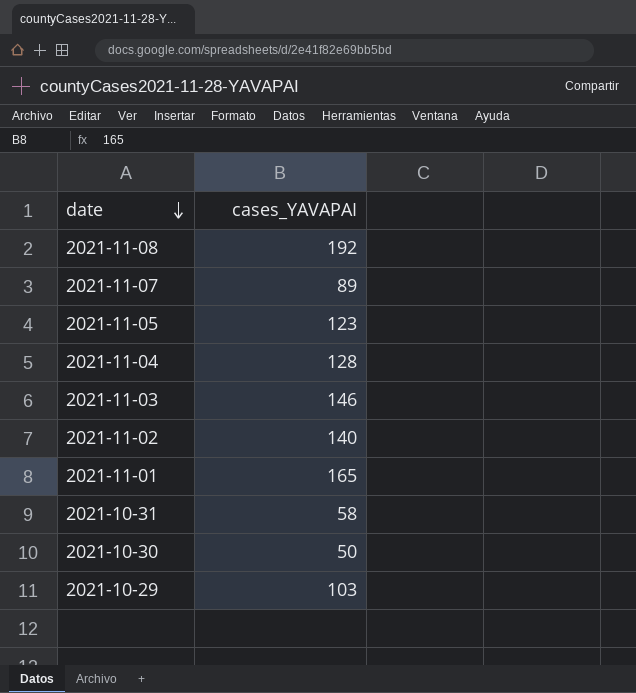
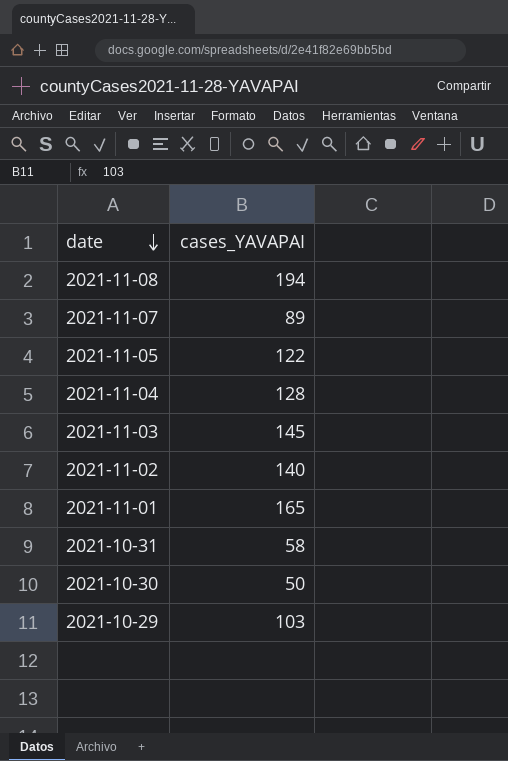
2021-11-08 | cases_YAVAPAI: 192 -> 194
2021-11-05 | cases_YAVAPAI: 123 -> 122
2021-11-03 | cases_YAVAPAI: 146 -> 145

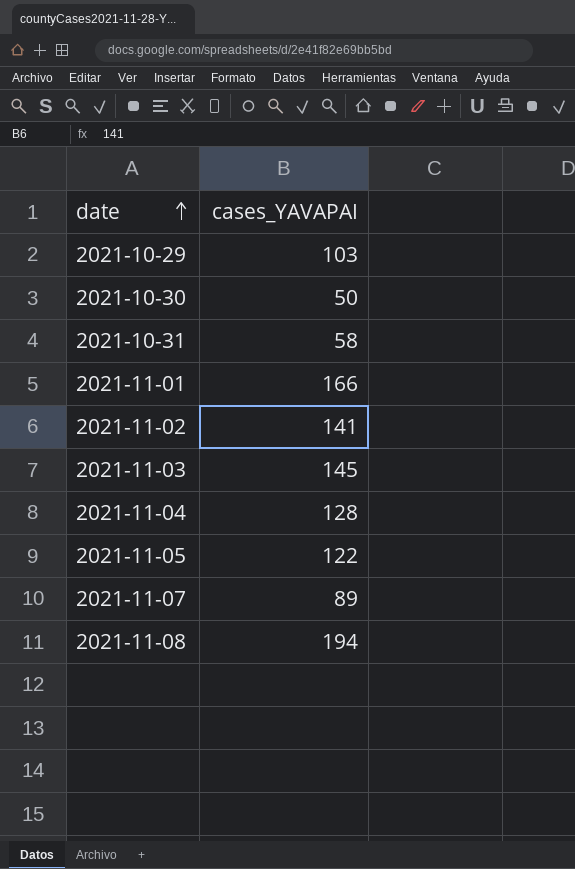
row order: date descending -> date ascending
2021-11-01 | cases_YAVAPAI: 165 -> 166
2021-11-02 | cases_YAVAPAI: 140 -> 141

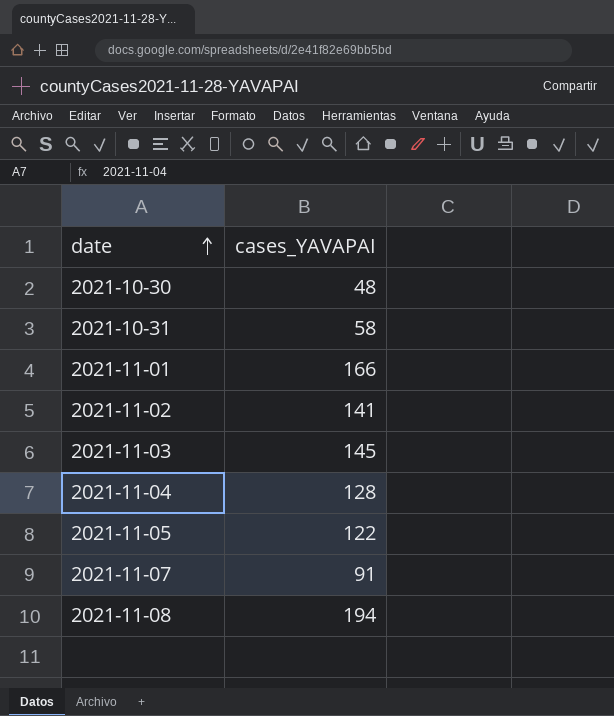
row 2021-10-29: 103 -> none
2021-10-30 | cases_YAVAPAI: 50 -> 48
2021-11-07 | cases_YAVAPAI: 89 -> 91

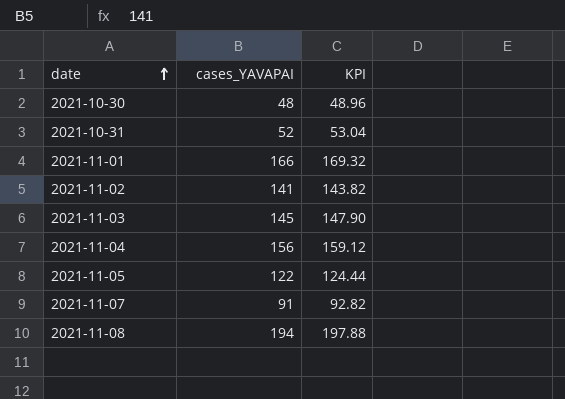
column KPI | formula: none -> [cases_YAVAPAI] * 1.02
2021-10-31 | cases_YAVAPAI: 58 -> 52
2021-11-04 | cases_YAVAPAI: 128 -> 156

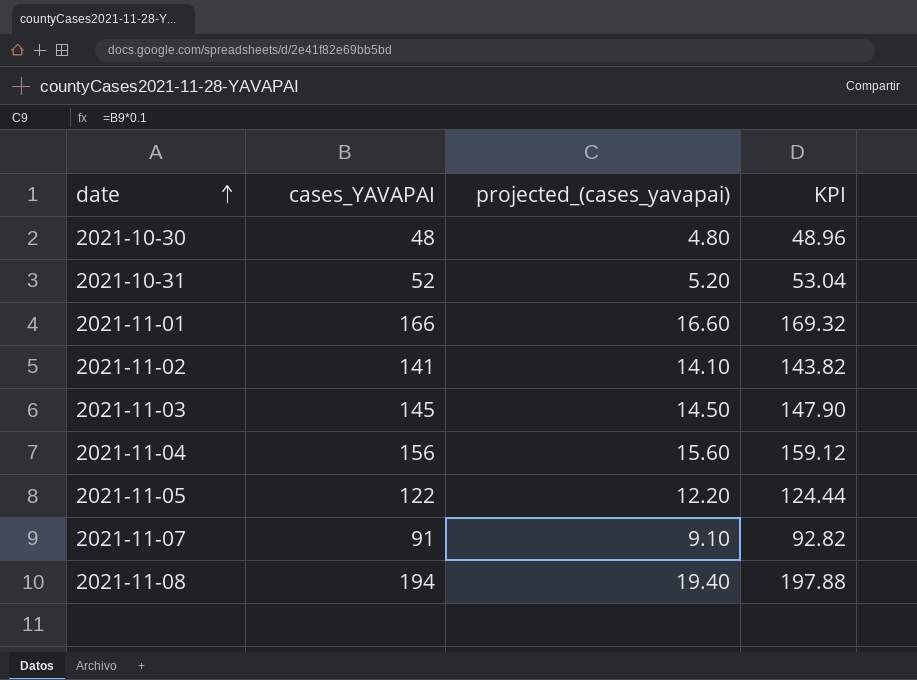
column projected_(cases_yavapai) | formula: none -> [cases_YAVAPAI] * 0.1

